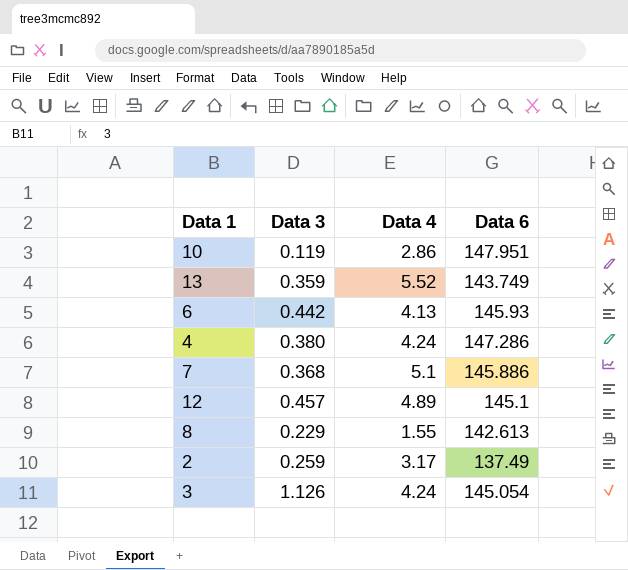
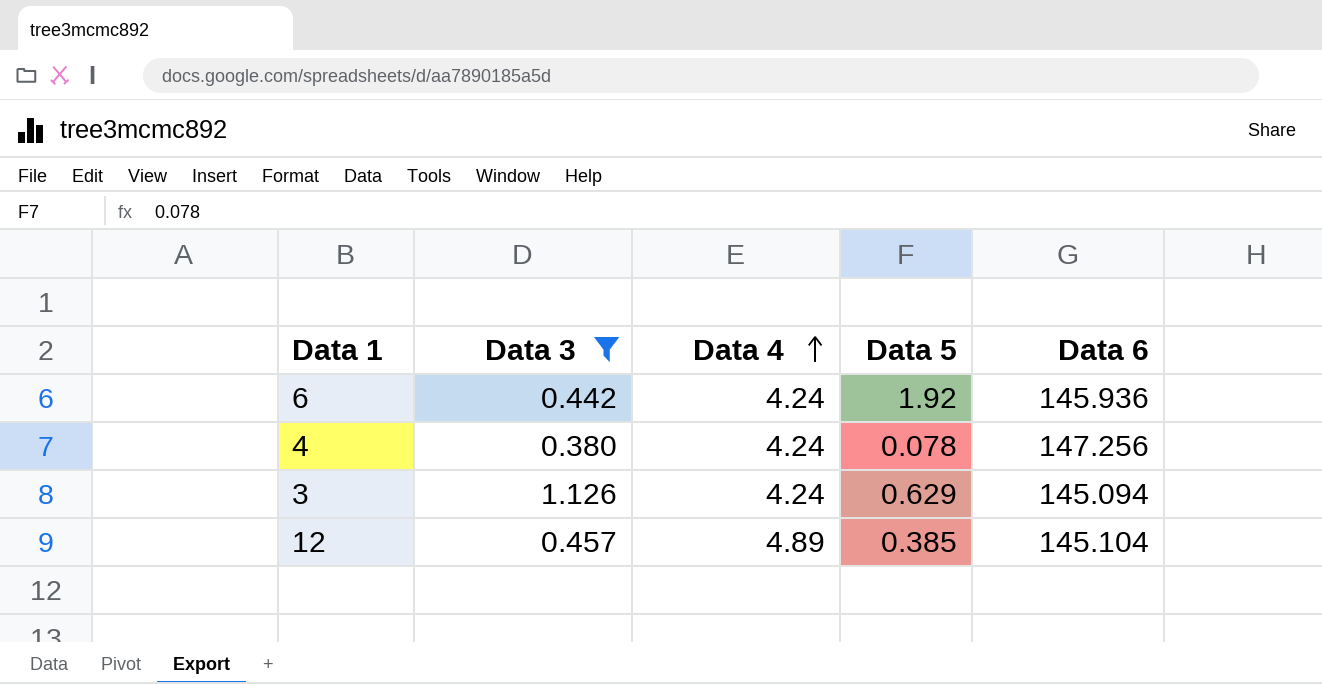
filter: none -> Data 3 >= 0.380
row order: none -> Data 4 ascending
column Data 5 | position: none -> 4
6 | Data 4: 4.13 -> 4.24
6 | Data 6: 145.93 -> 145.936
4 | Data 6: 147.286 -> 147.256
3 | Data 6: 145.054 -> 145.094
12 | Data 6: 145.1 -> 145.104

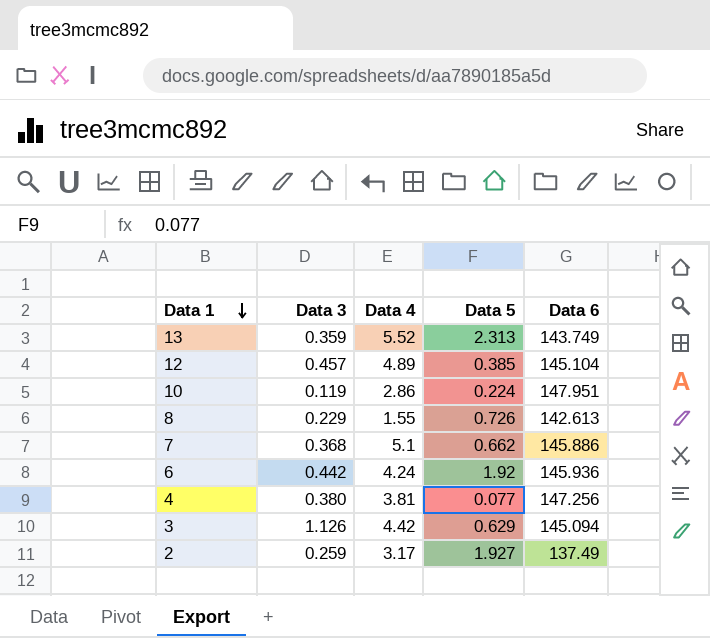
filter: Data 3 >= 0.380 -> none
row order: Data 4 ascending -> Data 1 descending
4 | Data 4: 4.24 -> 3.81
4 | Data 5: 0.078 -> 0.077
3 | Data 4: 4.24 -> 4.42

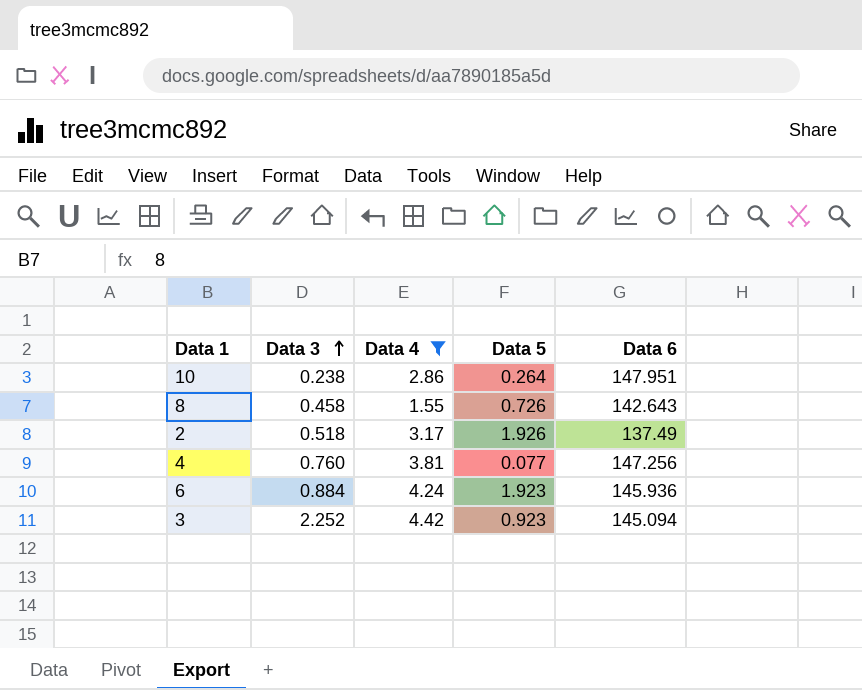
filter: none -> Data 4 <= 4.42
row order: Data 1 descending -> Data 3 ascending
10 | Data 3: 0.119 -> 0.238
10 | Data 5: 0.224 -> 0.264
8 | Data 3: 0.229 -> 0.458
8 | Data 6: 142.613 -> 142.643
2 | Data 3: 0.259 -> 0.518
2 | Data 5: 1.927 -> 1.926
4 | Data 3: 0.380 -> 0.760
6 | Data 3: 0.442 -> 0.884
6 | Data 5: 1.92 -> 1.923
3 | Data 3: 1.126 -> 2.252
3 | Data 5: 0.629 -> 0.923

